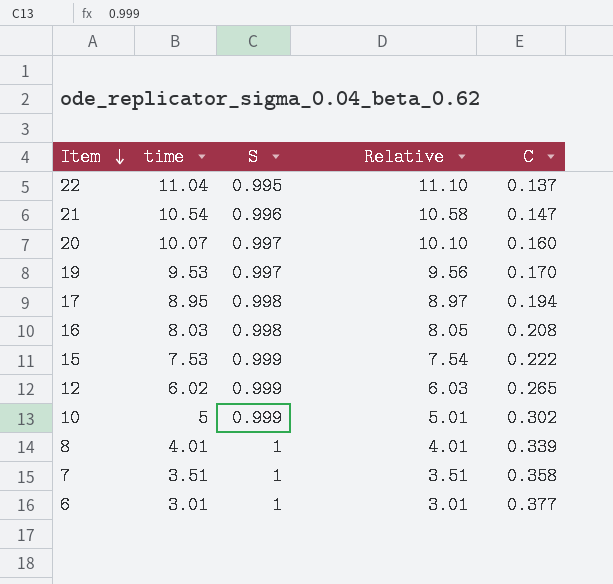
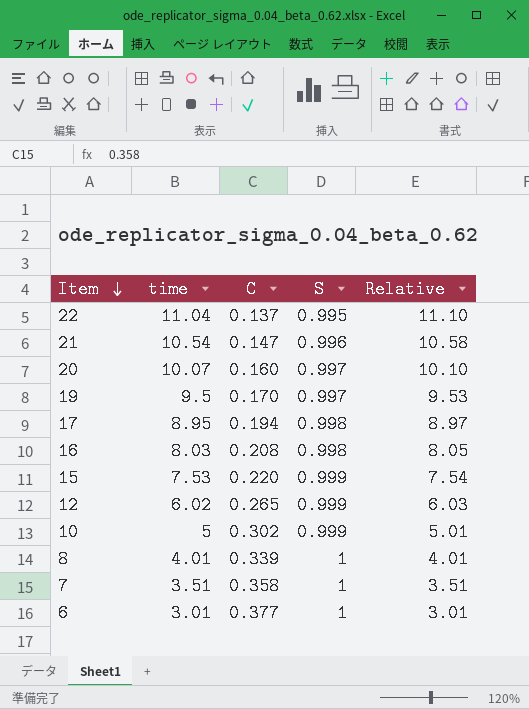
column C | position: 5 -> 3
19 | time: 9.53 -> 9.5
19 | Relative: 9.56 -> 9.53
15 | C: 0.222 -> 0.220

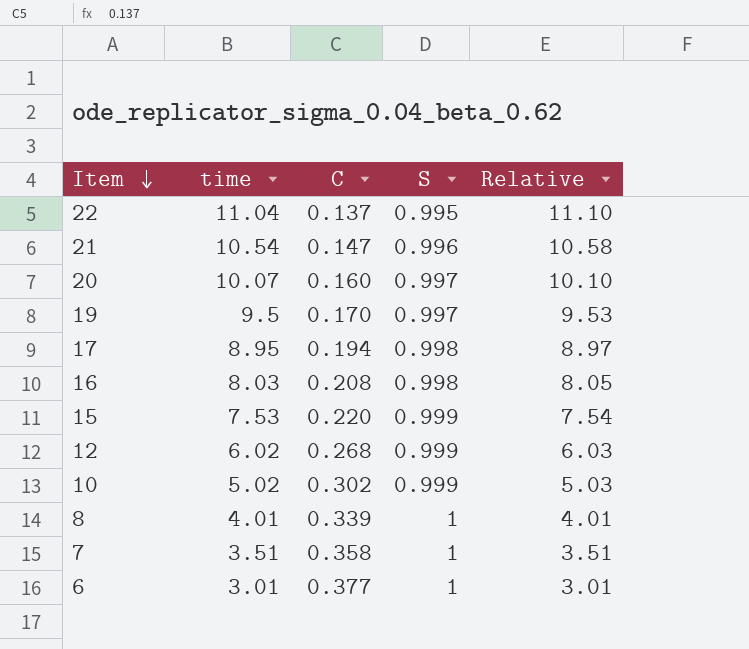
12 | C: 0.265 -> 0.268
10 | time: 5 -> 5.02
10 | Relative: 5.01 -> 5.03

